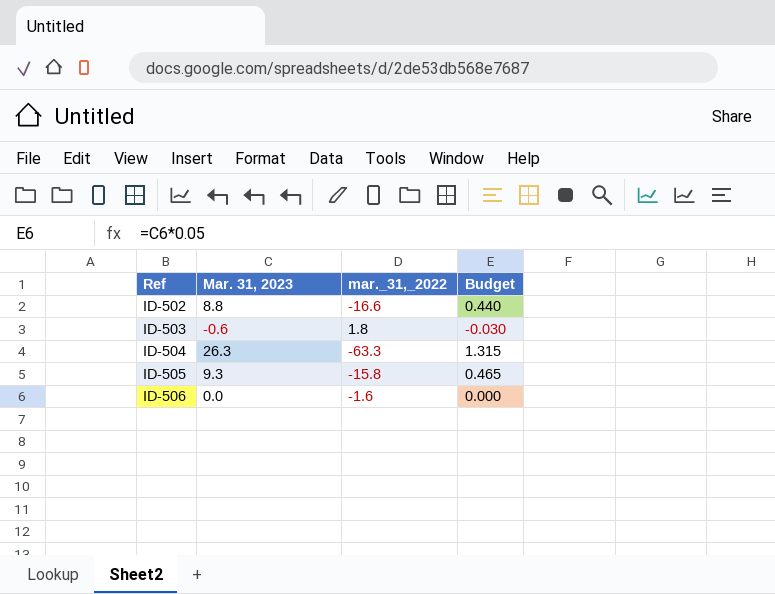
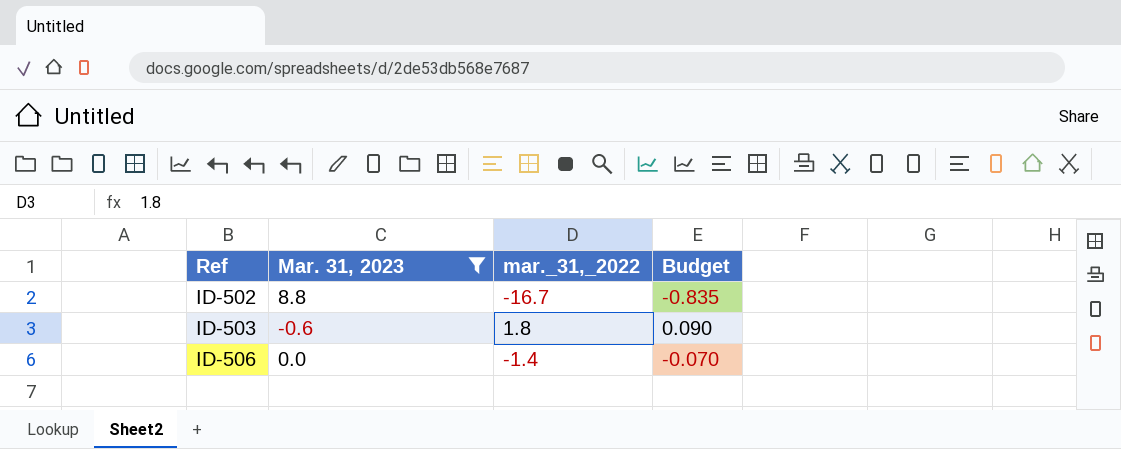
filter: none -> Mar. 31, 2023 <= 8.8
column Budget | formula: [Mar. 31, 2023] * 0.05 -> [mar._31,_2022] * 0.05
ID-502 | mar._31,_2022: -16.6 -> -16.7
ID-506 | mar._31,_2022: -1.6 -> -1.4

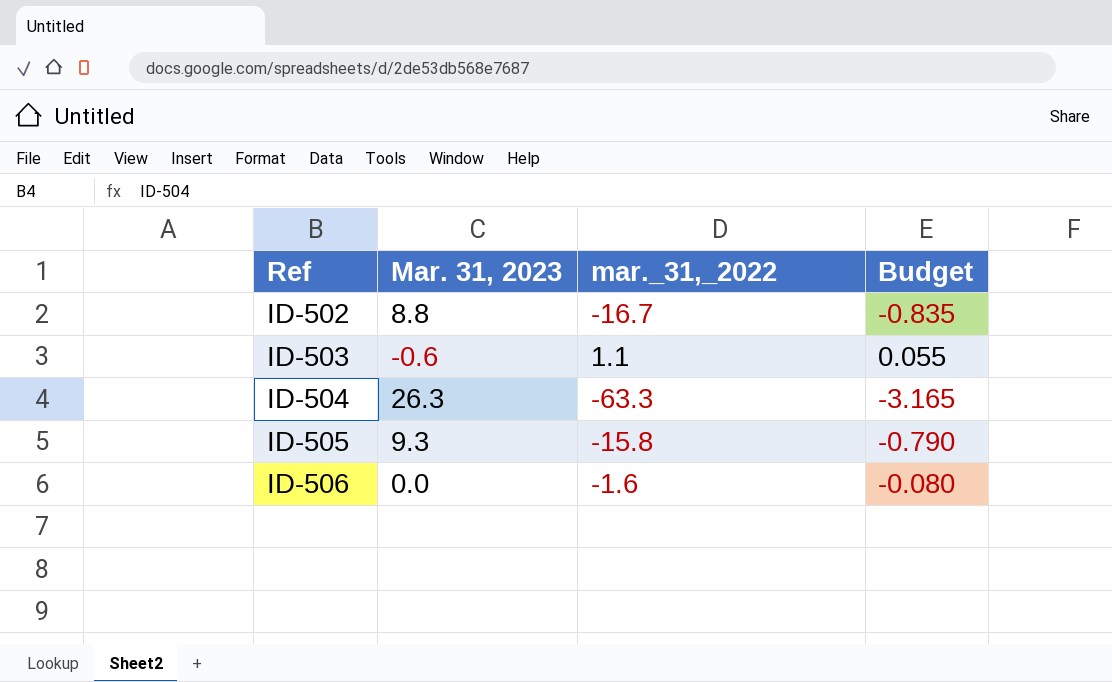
filter: Mar. 31, 2023 <= 8.8 -> none
ID-503 | mar._31,_2022: 1.8 -> 1.1
ID-503 | Budget: 0.090 -> 0.055
ID-506 | mar._31,_2022: -1.4 -> -1.6
ID-506 | Budget: -0.070 -> -0.080

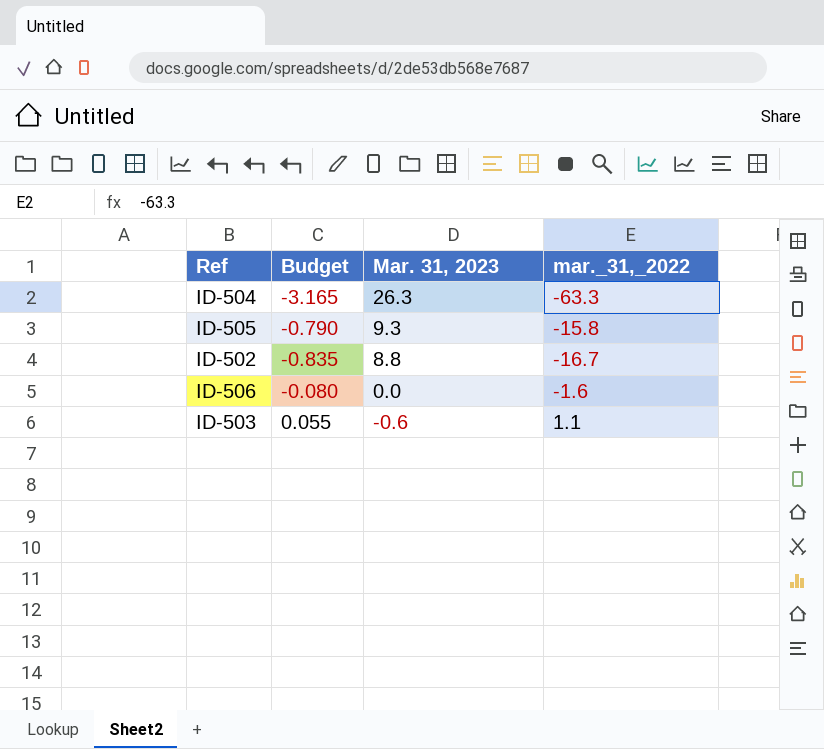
row order: Ref ascending -> Mar. 31, 2023 descending
column Budget | position: 4 -> 2

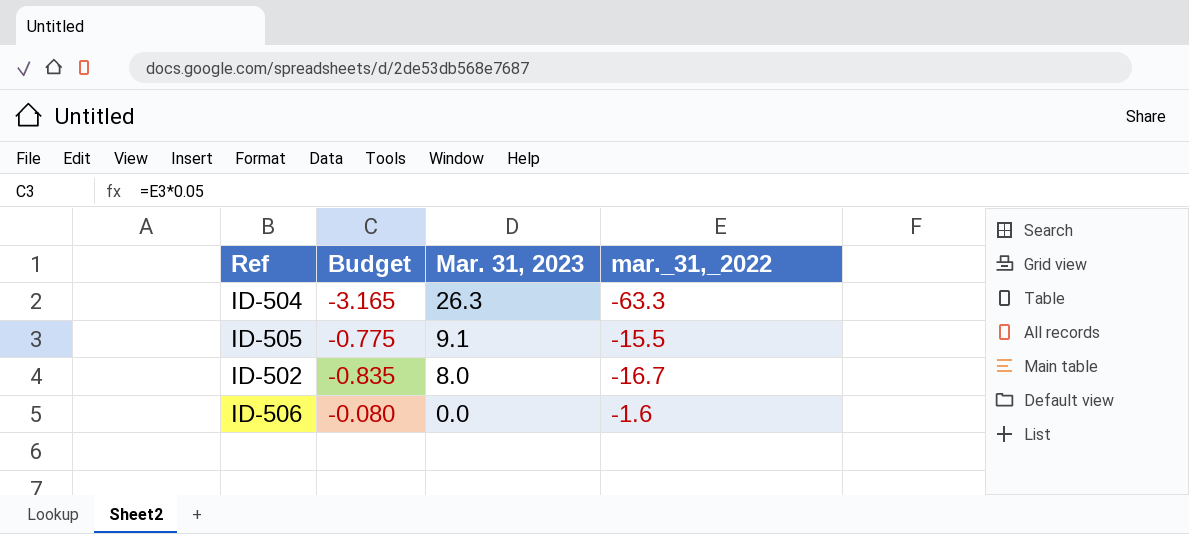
row ID-503: 0.055 | -0.6 | 1.1 -> none
ID-505 | Budget: -0.790 -> -0.775
ID-505 | Mar. 31, 2023: 9.3 -> 9.1
ID-505 | mar._31,_2022: -15.8 -> -15.5
ID-502 | Mar. 31, 2023: 8.8 -> 8.0

